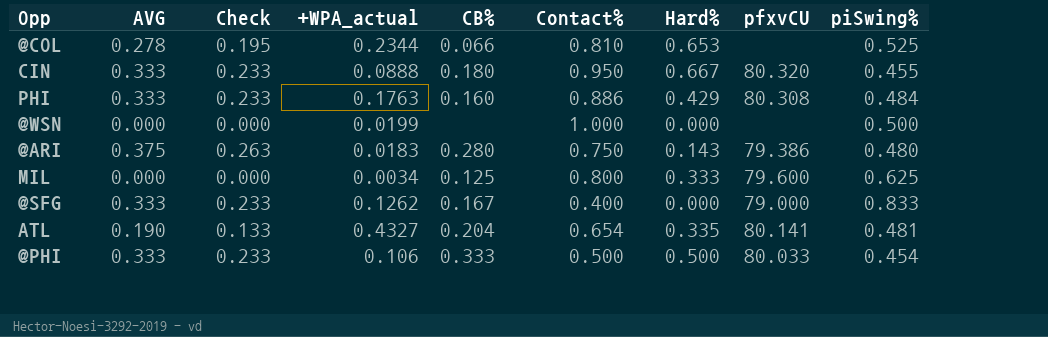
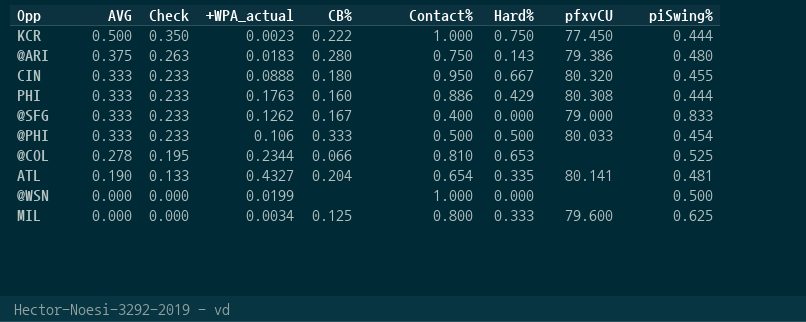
row order: none -> AVG descending
row KCR: none -> 0.500 | 0.350 | 0.0023 | 0.222 | 1.000 | 0.750 | 77.450 | 0.444
PHI | piSwing%: 0.484 -> 0.444

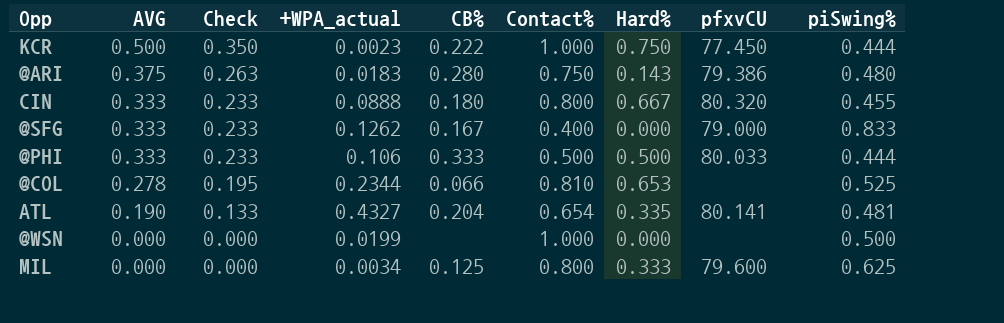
row PHI: 0.333 | 0.233 | 0.1763 | 0.160 | 0.886 | 0.429 | 80.308 | 0.444 -> none
CIN | Contact%: 0.950 -> 0.800
@PHI | piSwing%: 0.454 -> 0.444

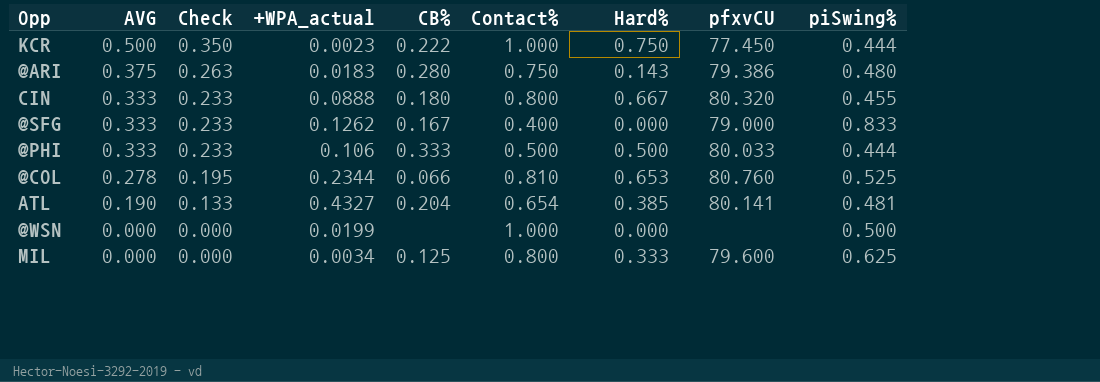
@COL | pfxvCU: none -> 80.760
ATL | Hard%: 0.335 -> 0.385

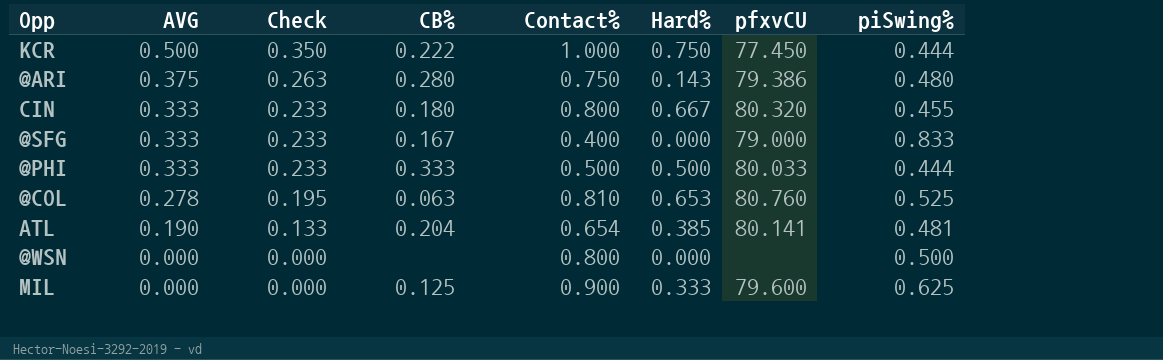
column +WPA_actual | position: 4 -> none
@COL | CB%: 0.066 -> 0.063
@WSN | Contact%: 1.000 -> 0.800
MIL | Contact%: 0.800 -> 0.900

